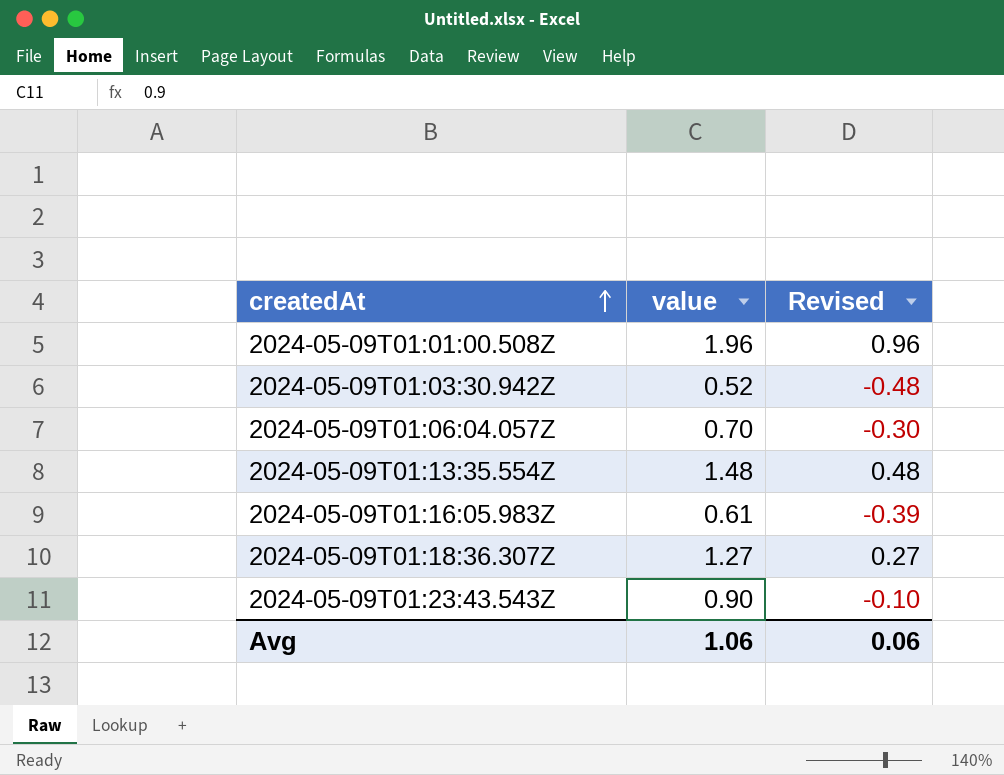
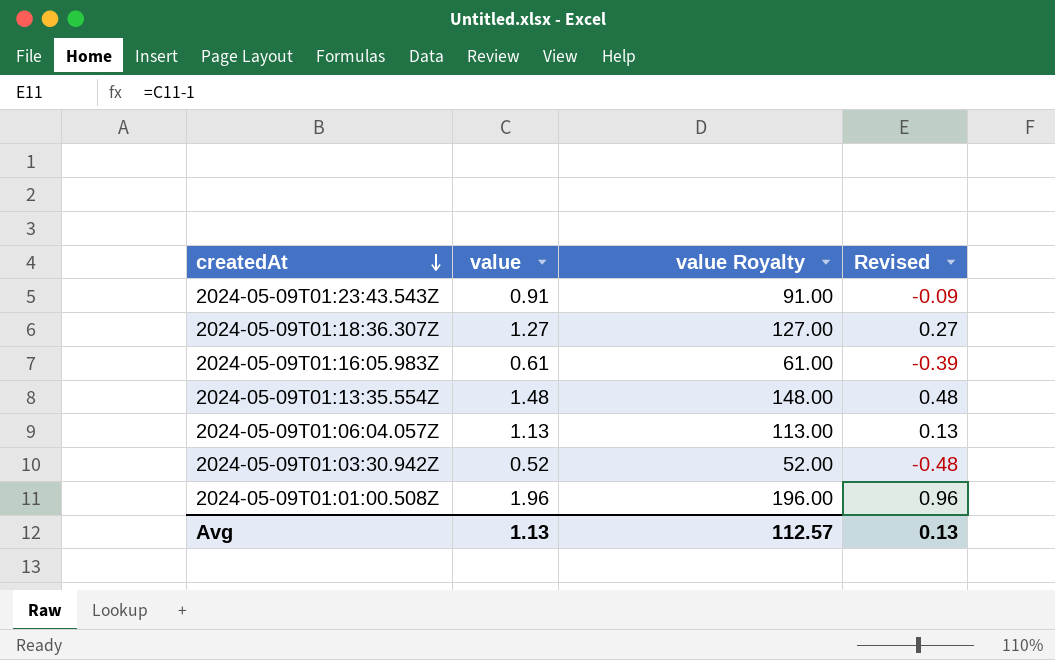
row order: createdAt ascending -> createdAt descending
column value Royalty | formula: none -> [value] * 100
2024-05-09T01:23:43.543Z | value: 0.90 -> 0.91
2024-05-09T01:23:43.543Z | Revised: -0.10 -> -0.09
2024-05-09T01:06:04.057Z | value: 0.70 -> 1.13
2024-05-09T01:06:04.057Z | Revised: -0.30 -> 0.13
Avg | value: 1.06 -> 1.13
Avg | Revised: 0.06 -> 0.13

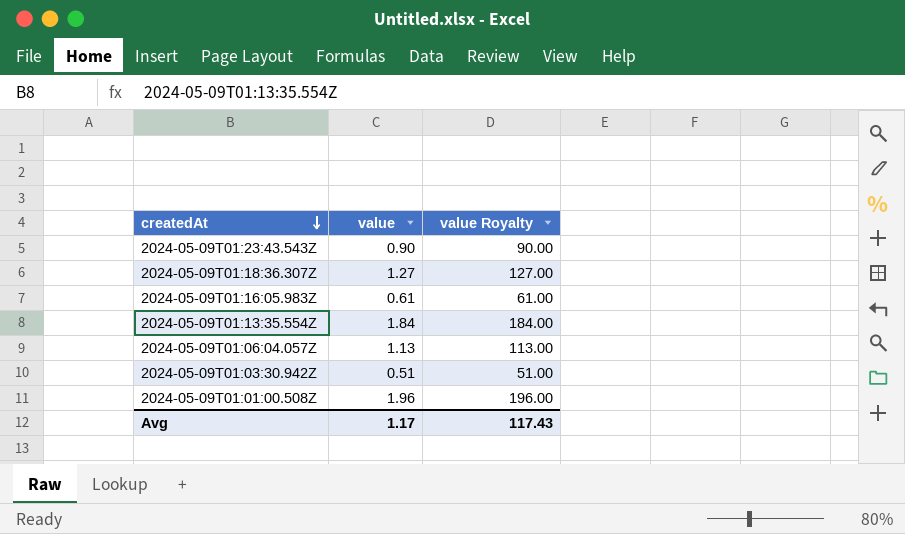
column Revised | formula: [value] - 1 -> none
2024-05-09T01:23:43.543Z | value: 0.91 -> 0.90
2024-05-09T01:23:43.543Z | value Royalty: 91.00 -> 90.00
2024-05-09T01:13:35.554Z | value: 1.48 -> 1.84
2024-05-09T01:13:35.554Z | value Royalty: 148.00 -> 184.00
2024-05-09T01:03:30.942Z | value: 0.52 -> 0.51
2024-05-09T01:03:30.942Z | value Royalty: 52.00 -> 51.00
Avg | value: 1.13 -> 1.17
Avg | value Royalty: 112.57 -> 117.43

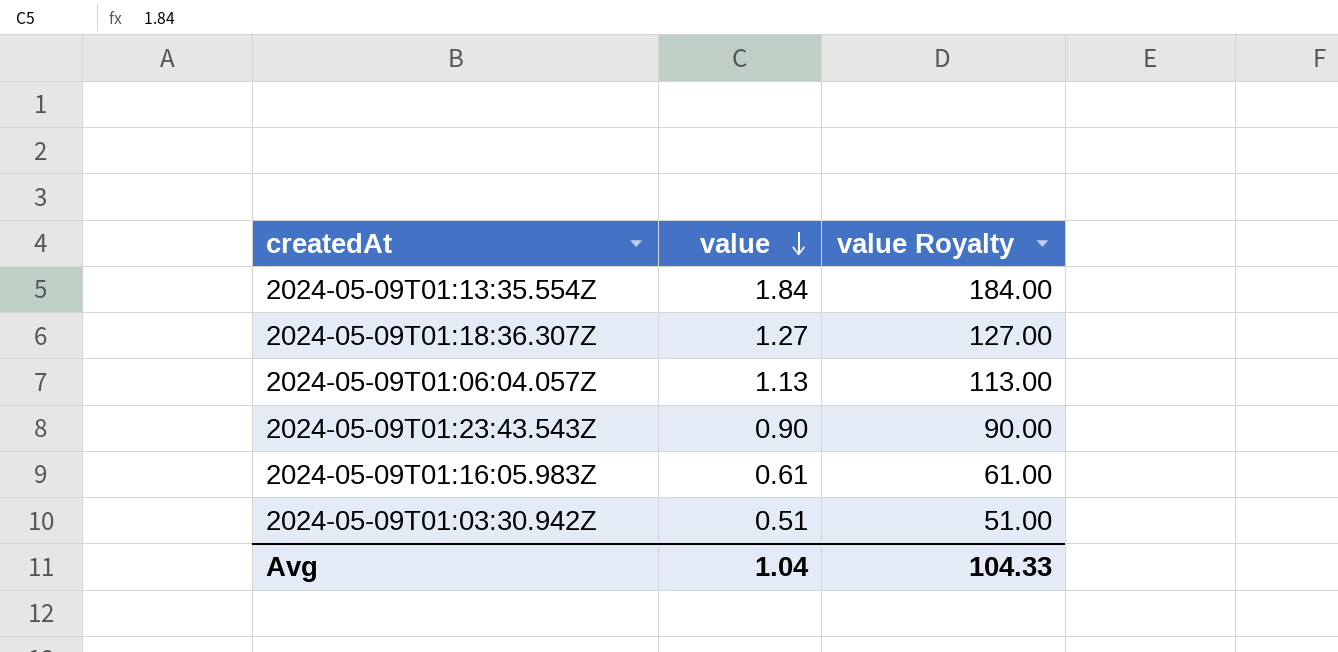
row order: createdAt descending -> value descending
row 2024-05-09T01:01:00.508Z: 1.96 | 196.00 -> none
Avg | value: 1.17 -> 1.04
Avg | value Royalty: 117.43 -> 104.33

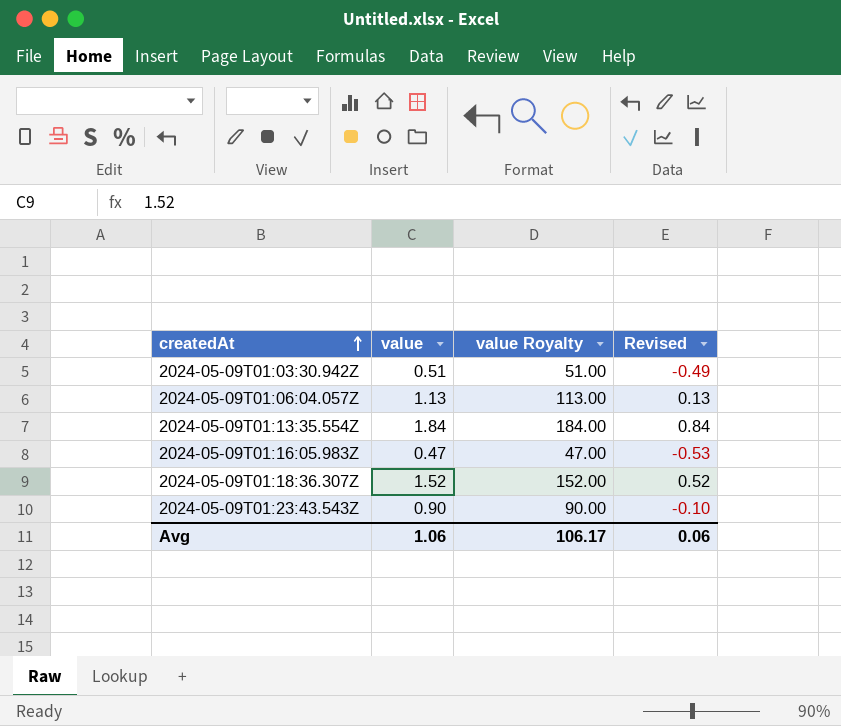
row order: value descending -> createdAt ascending
column Revised | formula: none -> [value] - 1
2024-05-09T01:16:05.983Z | value: 0.61 -> 0.47
2024-05-09T01:16:05.983Z | value Royalty: 61.00 -> 47.00
2024-05-09T01:18:36.307Z | value: 1.27 -> 1.52
2024-05-09T01:18:36.307Z | value Royalty: 127.00 -> 152.00
Avg | value: 1.04 -> 1.06
Avg | value Royalty: 104.33 -> 106.17

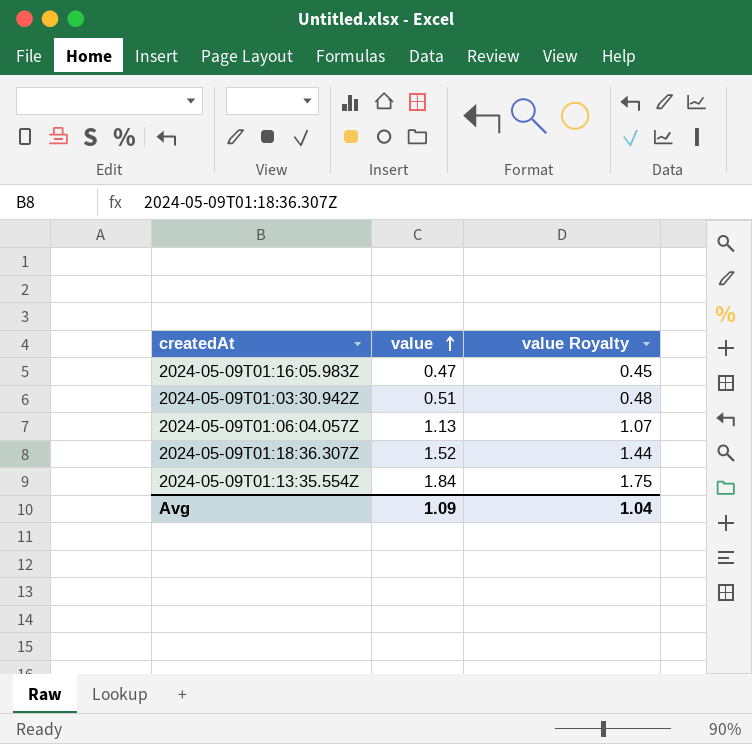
row order: createdAt ascending -> value ascending
column Revised | formula: [value] - 1 -> none
column value Royalty | formula: [value] * 100 -> [value] * 0.95
row 2024-05-09T01:23:43.543Z: 0.90 | 90.00 | -0.10 -> none
Avg | value: 1.06 -> 1.09
Avg | value Royalty: 106.17 -> 1.04

